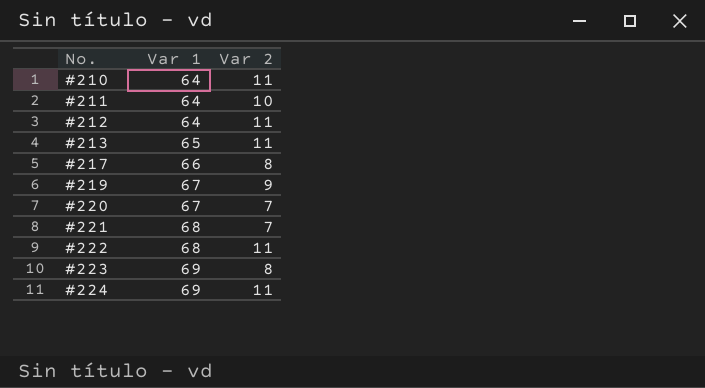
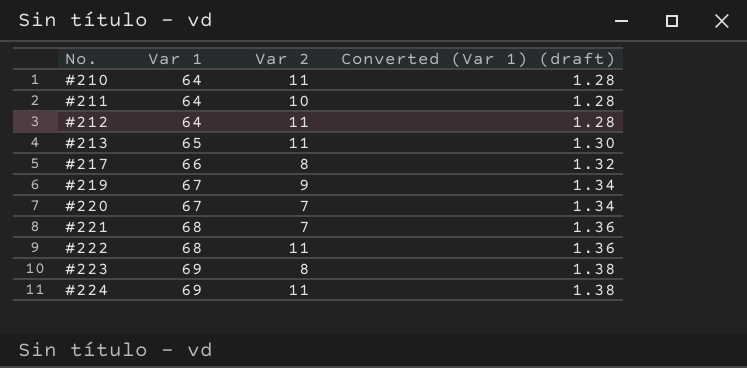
column Converted (Var 1) (draft) | formula: none -> [Var 1] * 0.02

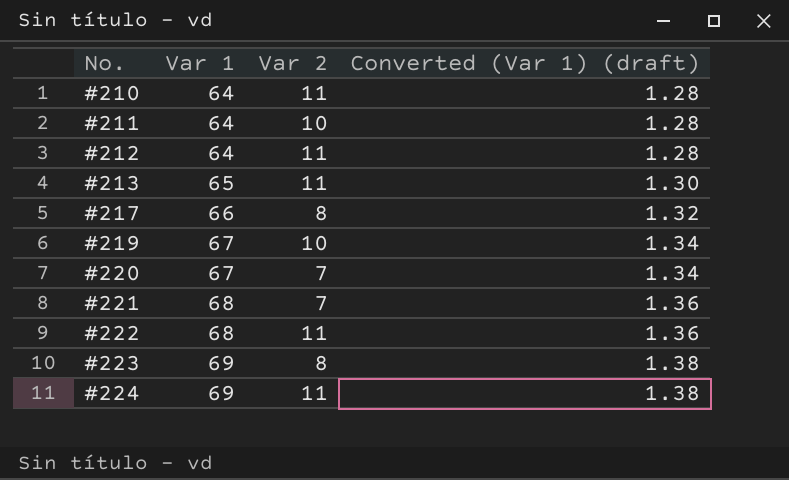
#219 | Var 2: 9 -> 10

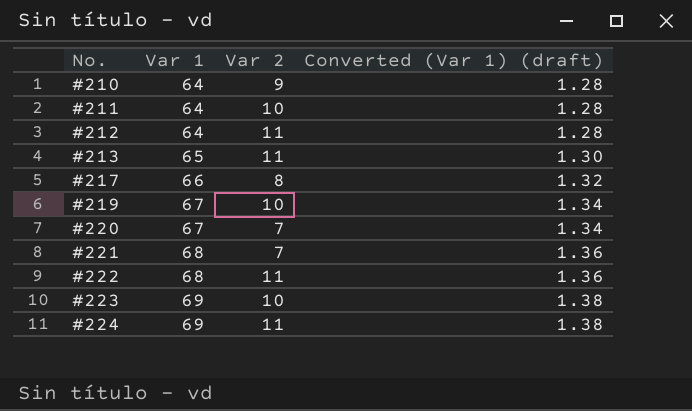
#210 | Var 2: 11 -> 9
#223 | Var 2: 8 -> 10

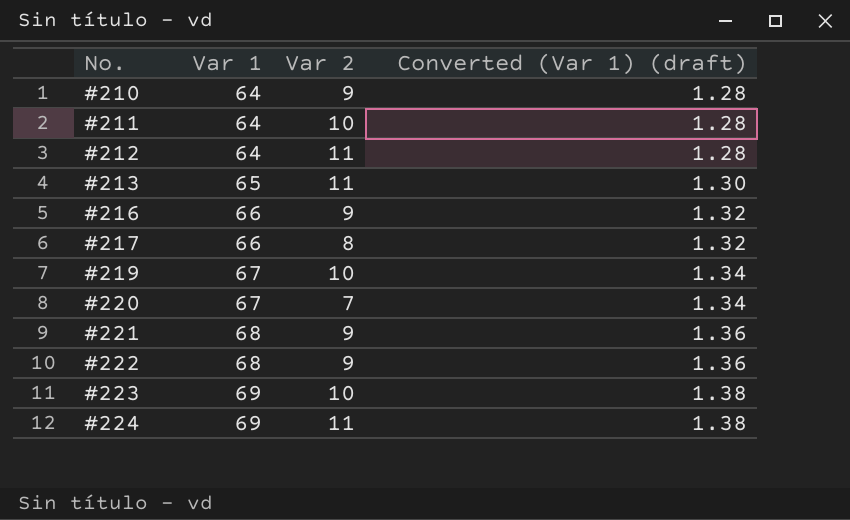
row #216: none -> 66 | 9 | 1.32
#221 | Var 2: 7 -> 9
#222 | Var 2: 11 -> 9

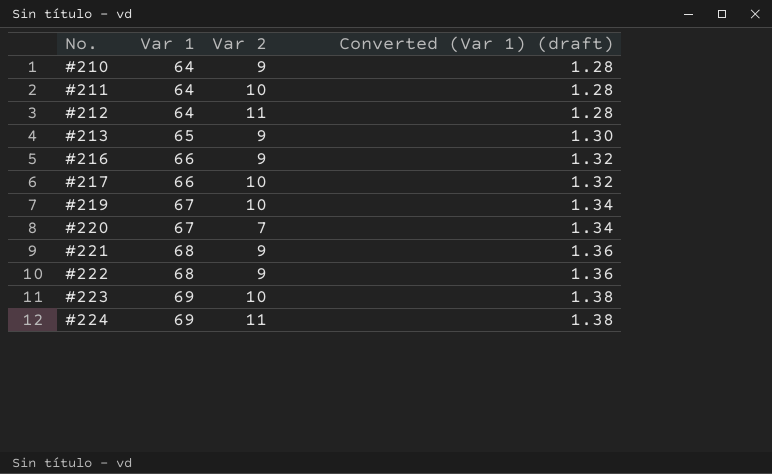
#213 | Var 2: 11 -> 9
#217 | Var 2: 8 -> 10

